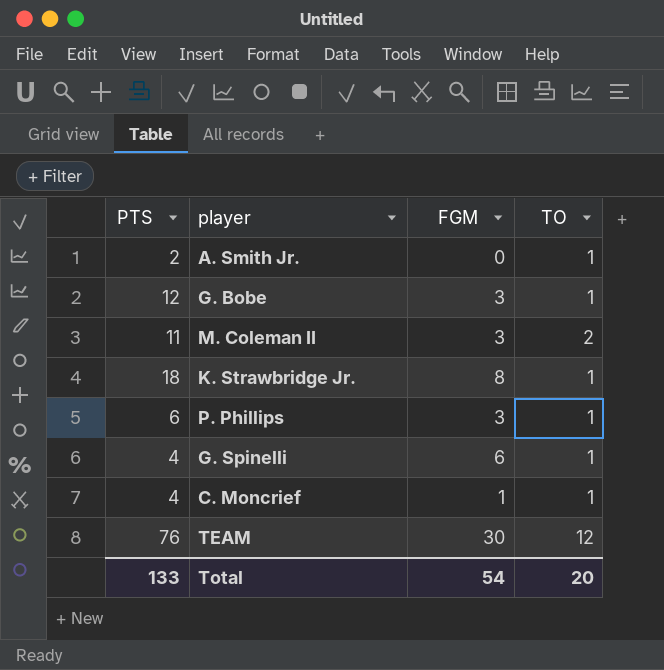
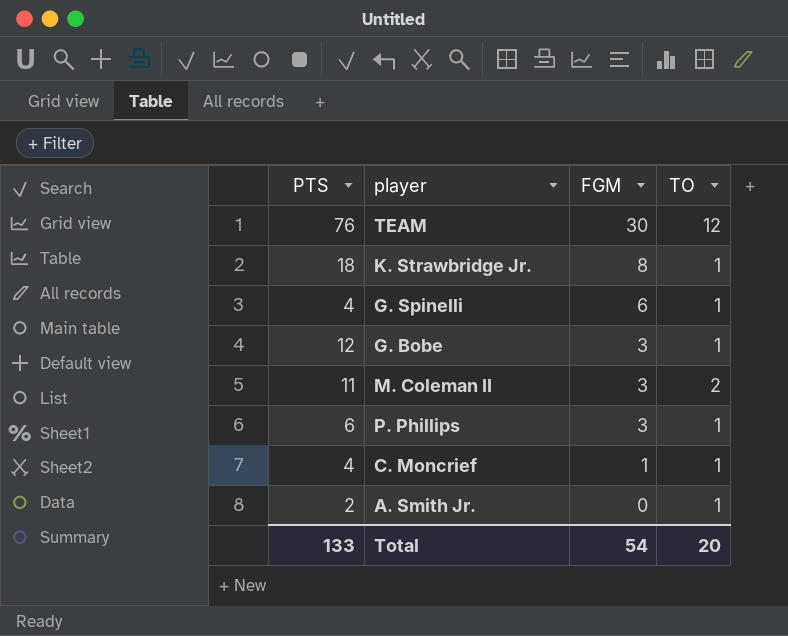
row order: none -> FGM descending

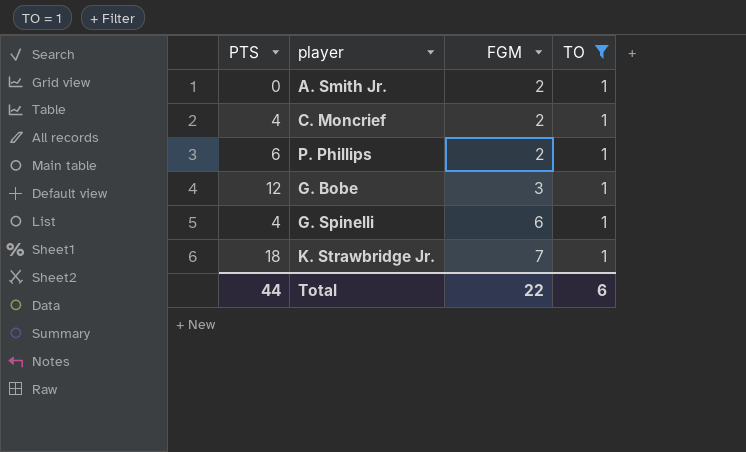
filter: none -> TO = 1
row order: FGM descending -> FGM ascending
A. Smith Jr. | PTS: 2 -> 0
A. Smith Jr. | FGM: 0 -> 2
C. Moncrief | FGM: 1 -> 2
P. Phillips | FGM: 3 -> 2
K. Strawbridge Jr. | FGM: 8 -> 7
Total | PTS: 133 -> 44
Total | FGM: 54 -> 22
Total | TO: 20 -> 6

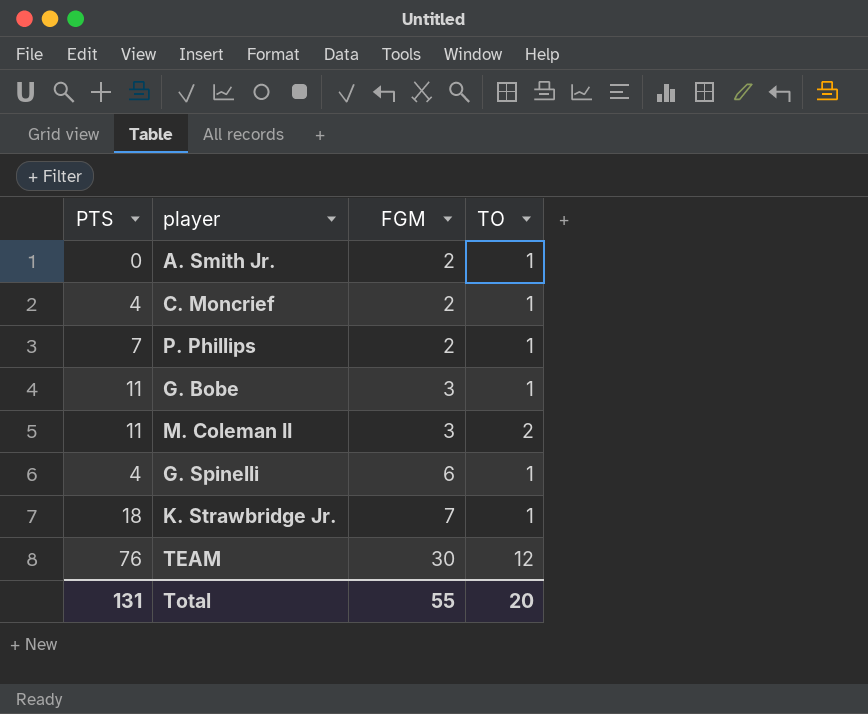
filter: TO = 1 -> none
P. Phillips | PTS: 6 -> 7
G. Bobe | PTS: 12 -> 11
Total | PTS: 44 -> 131
Total | FGM: 22 -> 55
Total | TO: 6 -> 20

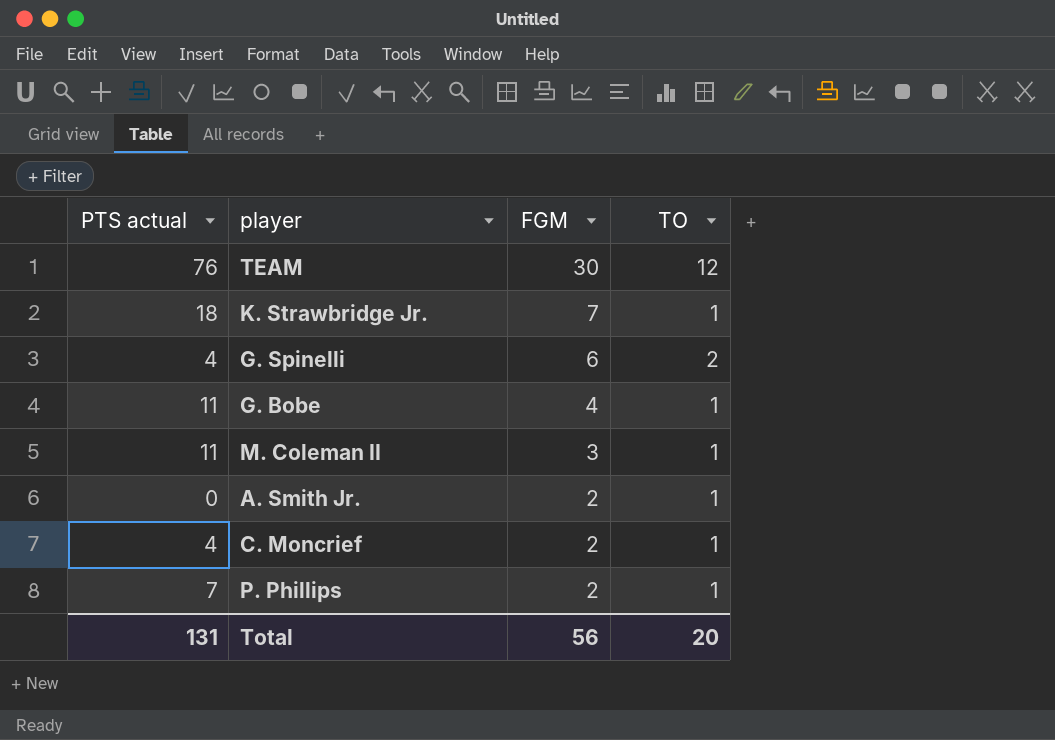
row order: FGM ascending -> FGM descending
column name: PTS -> PTS actual
G. Spinelli | TO: 1 -> 2
G. Bobe | FGM: 3 -> 4
M. Coleman II | TO: 2 -> 1
Total | FGM: 55 -> 56

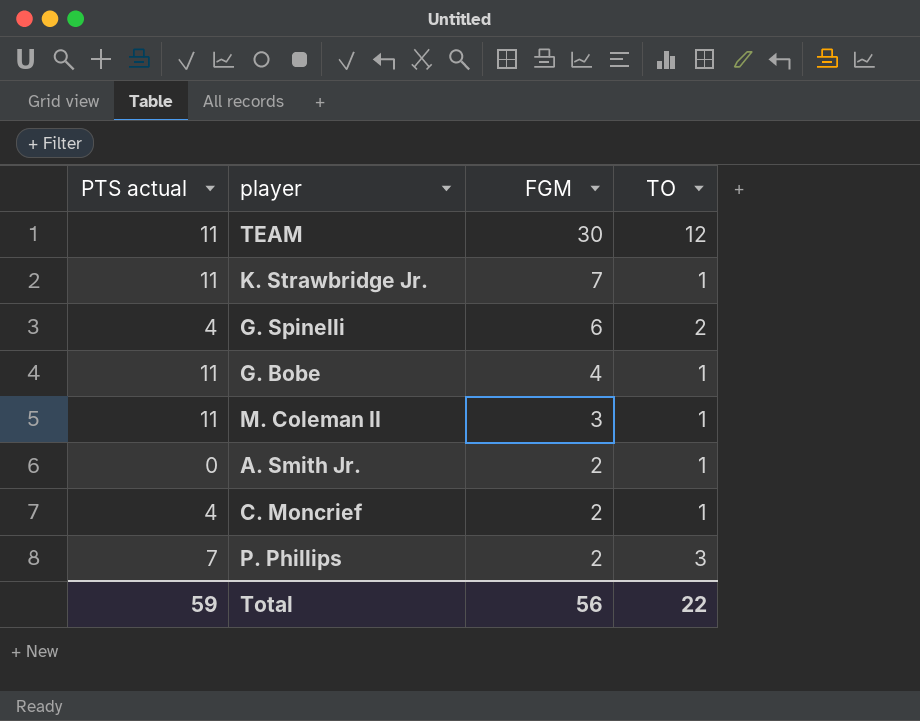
TEAM | PTS actual: 76 -> 11
K. Strawbridge Jr. | PTS actual: 18 -> 11
P. Phillips | TO: 1 -> 3
Total | PTS actual: 131 -> 59
Total | TO: 20 -> 22

